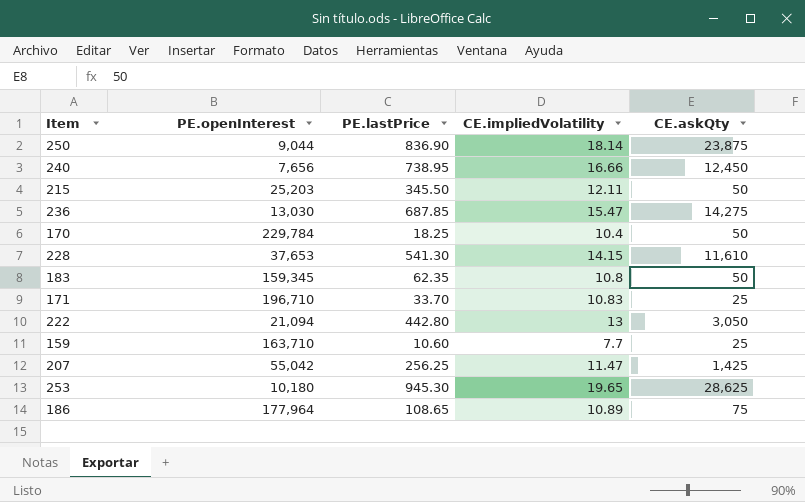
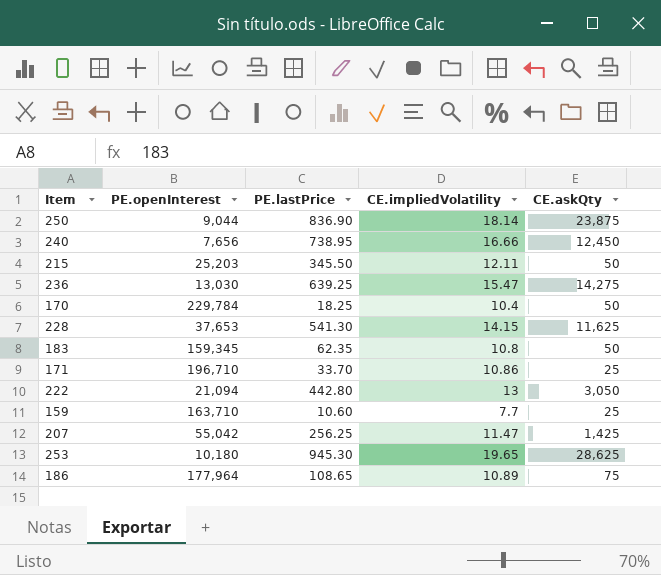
236 | PE.lastPrice: 687.85 -> 639.25
228 | CE.askQty: 11,610 -> 11,625
171 | CE.impliedVolatility: 10.83 -> 10.86

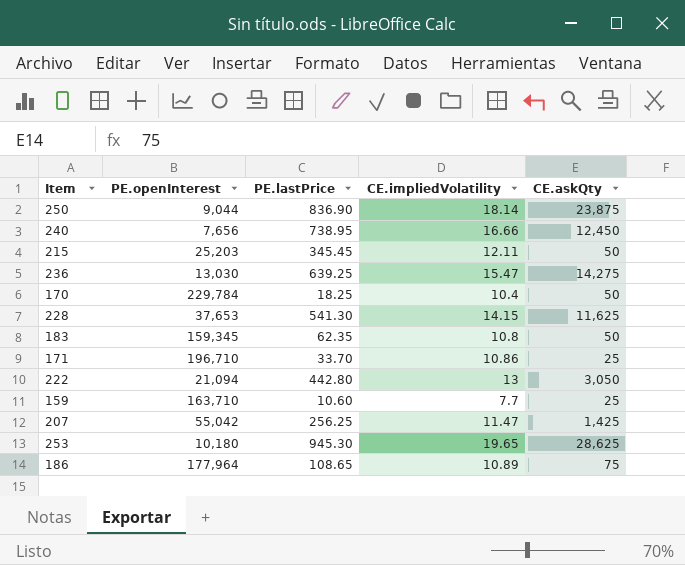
215 | PE.lastPrice: 345.50 -> 345.45

